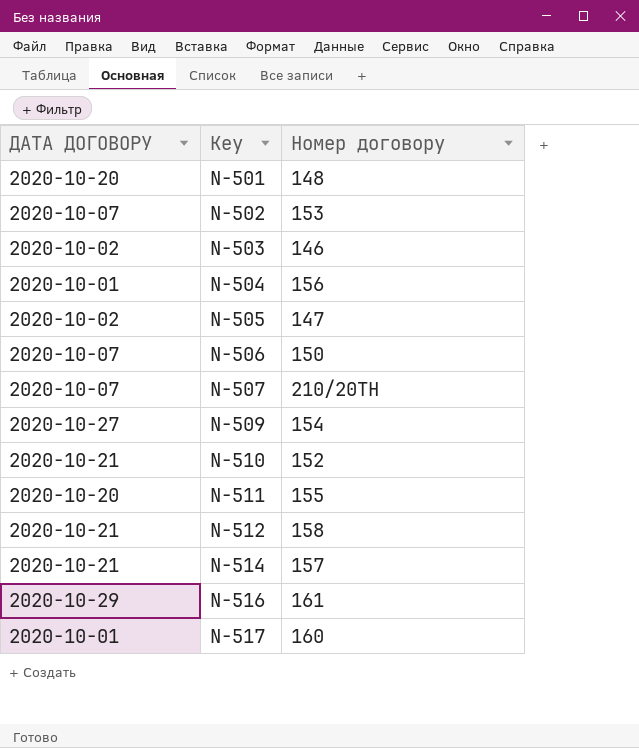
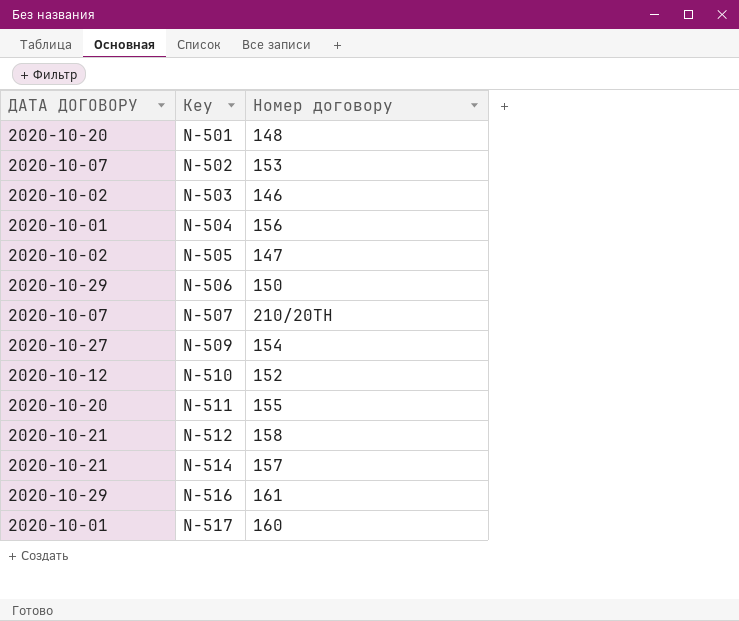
N-506 | ДАТА ДОГОВОРУ: 2020-10-07 -> 2020-10-29
N-510 | ДАТА ДОГОВОРУ: 2020-10-21 -> 2020-10-12

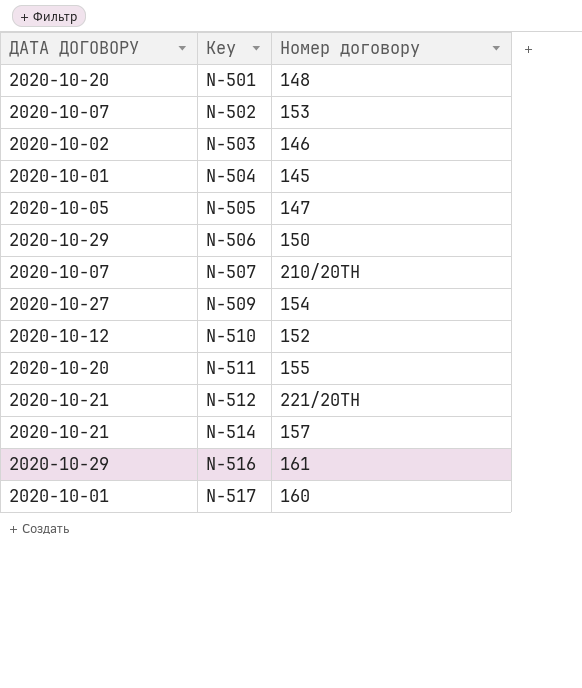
N-504 | Номер договору: 156 -> 145
N-505 | ДАТА ДОГОВОРУ: 2020-10-02 -> 2020-10-05
N-512 | Номер договору: 158 -> 221/20ТН

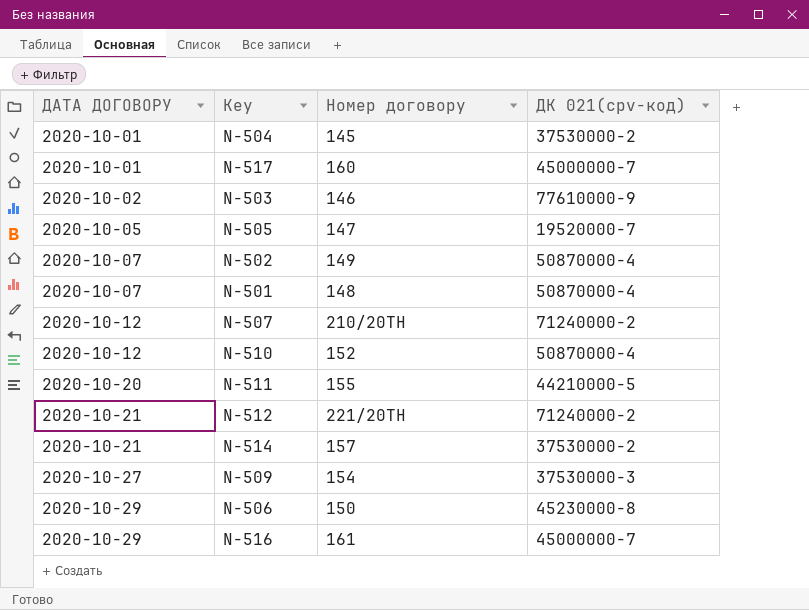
row order: Key ascending -> ДАТА ДОГОВОРУ ascending
column ДК 021(cpv-код) | position: none -> 4
N-502 | Номер договору: 153 -> 149
N-501 | ДАТА ДОГОВОРУ: 2020-10-20 -> 2020-10-07
N-507 | ДАТА ДОГОВОРУ: 2020-10-07 -> 2020-10-12

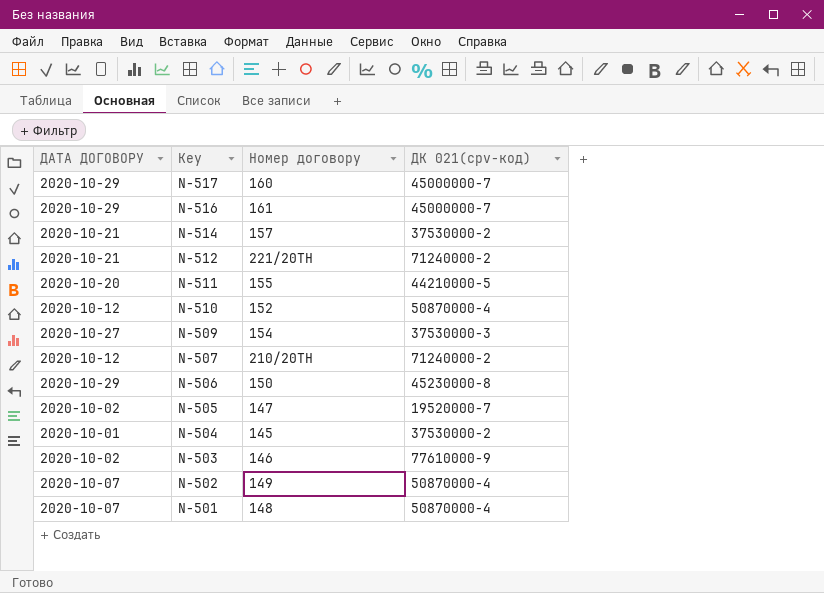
row order: ДАТА ДОГОВОРУ ascending -> Key descending
N-517 | ДАТА ДОГОВОРУ: 2020-10-01 -> 2020-10-29
N-505 | ДАТА ДОГОВОРУ: 2020-10-05 -> 2020-10-02

